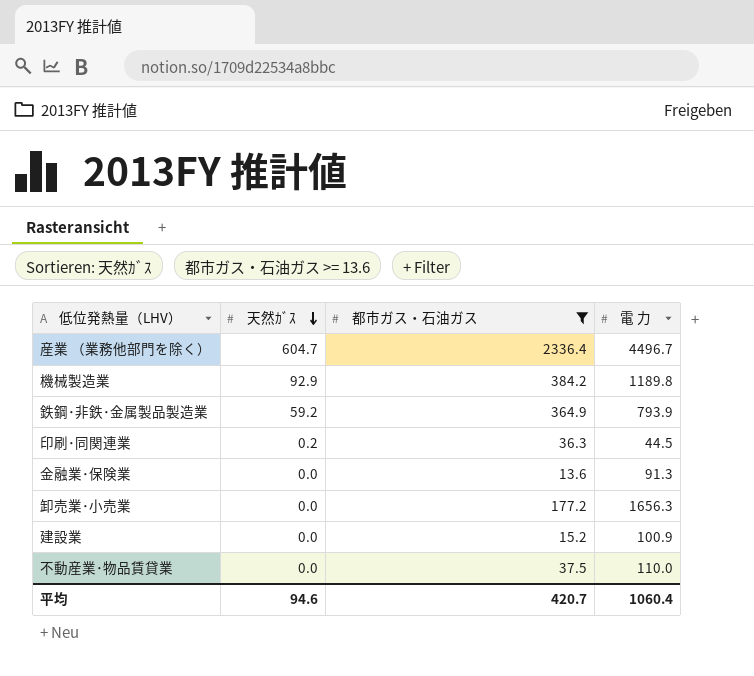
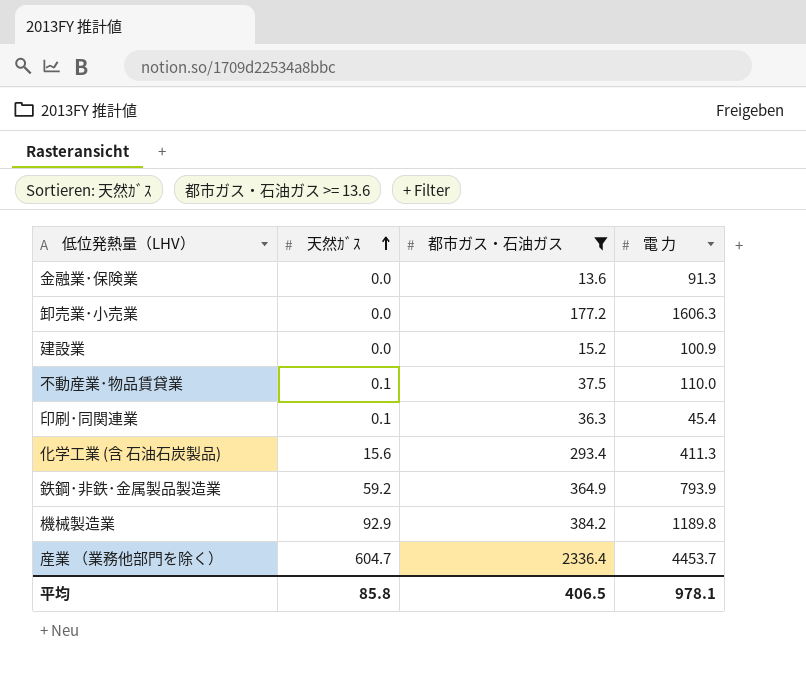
row order: 天然ｶﾞｽ descending -> 天然ｶﾞｽ ascending
卸売業･小売業 | 電 力: 1656.3 -> 1606.3
不動産業･物品賃貸業 | 天然ｶﾞｽ: 0.0 -> 0.1
印刷･同関連業 | 天然ｶﾞｽ: 0.2 -> 0.1
印刷･同関連業 | 電 力: 44.5 -> 45.4
row 化学工業 (含 石油石炭製品): none -> 15.6 | 293.4 | 411.3
産業 （業務他部門を除く） | 電 力: 4496.7 -> 4453.7
平均 | 天然ｶﾞｽ: 94.6 -> 85.8
平均 | 都市ガス・石油ガス: 420.7 -> 406.5
平均 | 電 力: 1060.4 -> 978.1

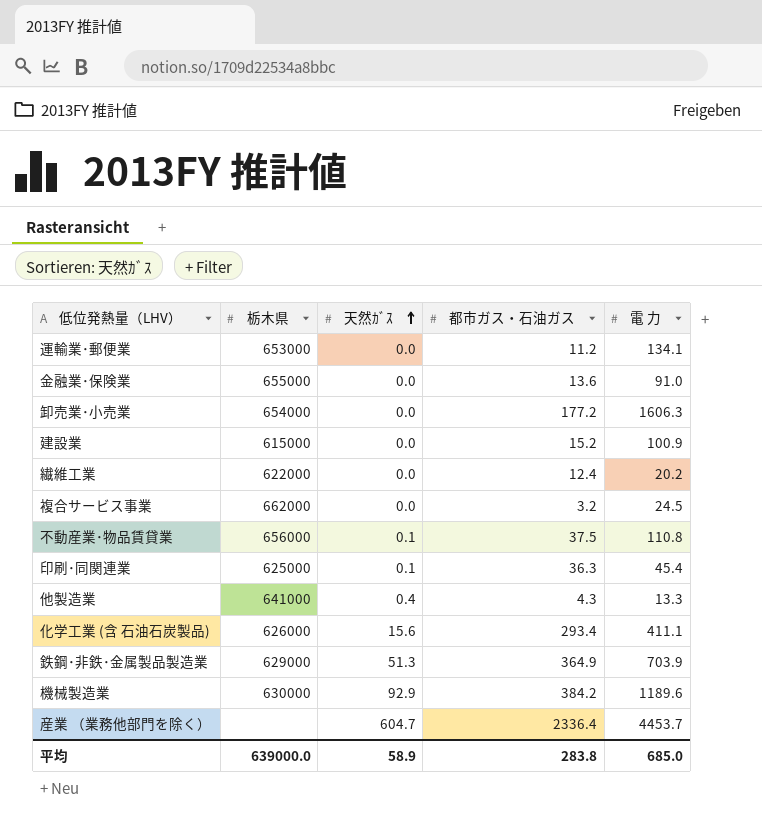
filter: 都市ガス・石油ガス >= 13.6 -> none
column 栃木県 | position: none -> 2
金融業･保険業 | 電 力: 91.3 -> 91.0
不動産業･物品賃貸業 | 電 力: 110.0 -> 110.8
化学工業 (含 石油石炭製品) | 電 力: 411.3 -> 411.1
鉄鋼･非鉄･金属製品製造業 | 天然ｶﾞｽ: 59.2 -> 51.3
鉄鋼･非鉄･金属製品製造業 | 電 力: 793.9 -> 703.9
機械製造業 | 電 力: 1189.8 -> 1189.6
平均 | 天然ｶﾞｽ: 85.8 -> 58.9
平均 | 都市ガス・石油ガス: 406.5 -> 283.8
平均 | 電 力: 978.1 -> 685.0

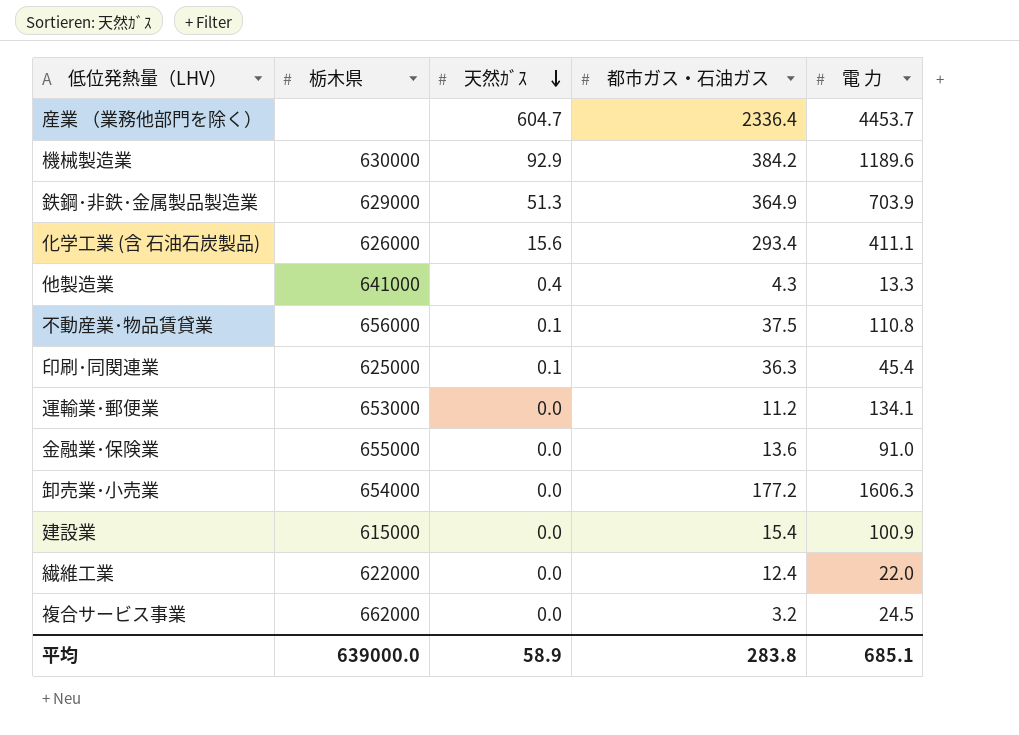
row order: 天然ｶﾞｽ ascending -> 天然ｶﾞｽ descending
建設業 | 都市ガス・石油ガス: 15.2 -> 15.4
繊維工業 | 電 力: 20.2 -> 22.0
平均 | 電 力: 685.0 -> 685.1

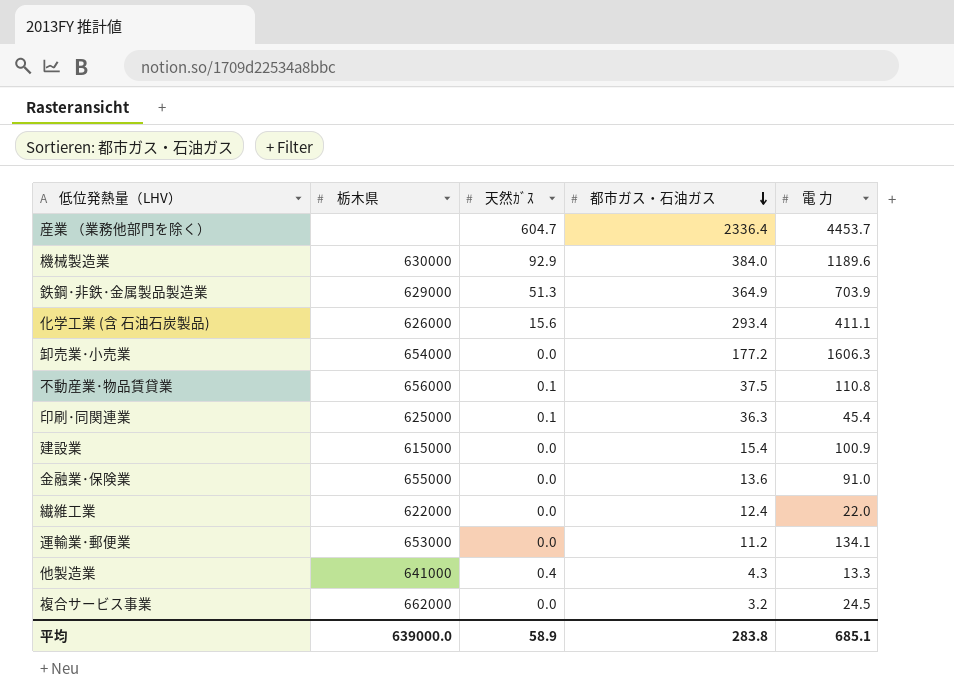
row order: 天然ｶﾞｽ descending -> 都市ガス・石油ガス descending
機械製造業 | 都市ガス・石油ガス: 384.2 -> 384.0

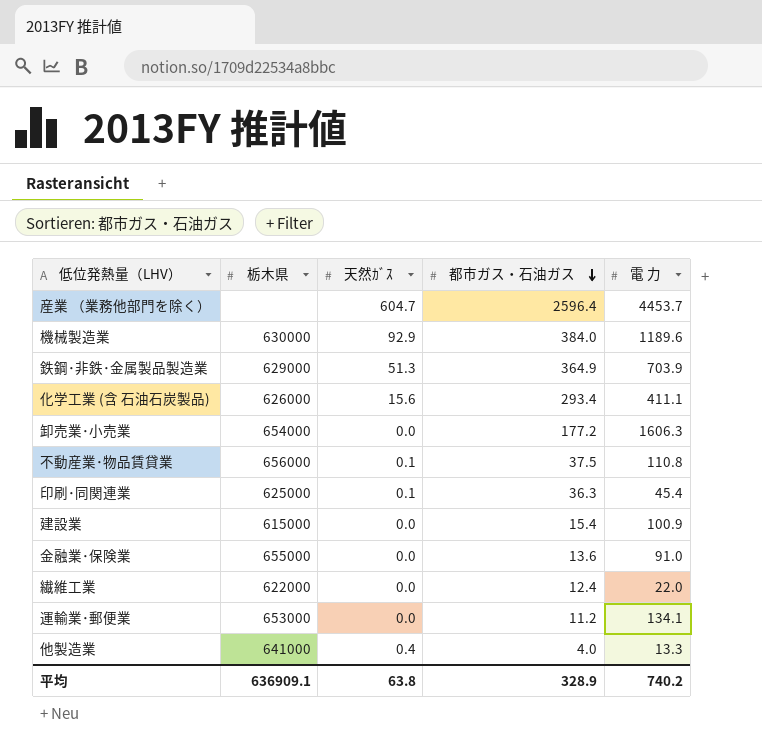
row 複合サービス事業: 662000 | 0.0 | 3.2 | 24.5 -> none
産業 （業務他部門を除く） | 都市ガス・石油ガス: 2336.4 -> 2596.4
他製造業 | 都市ガス・石油ガス: 4.3 -> 4.0
平均 | 栃木県: 639000.0 -> 636909.1
平均 | 天然ｶﾞｽ: 58.9 -> 63.8
平均 | 都市ガス・石油ガス: 283.8 -> 328.9
平均 | 電 力: 685.1 -> 740.2

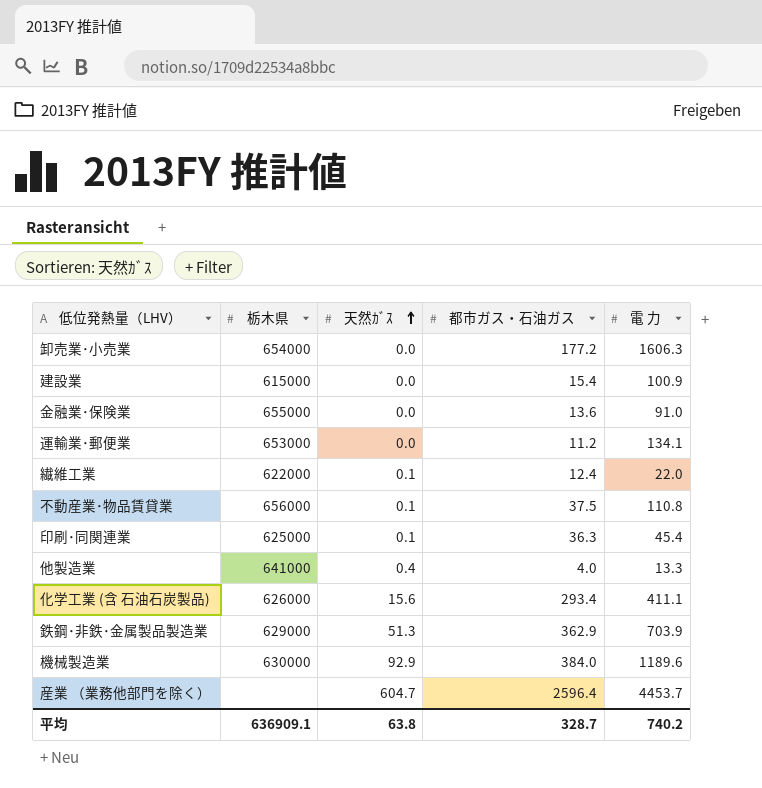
row order: 都市ガス・石油ガス descending -> 天然ｶﾞｽ ascending
繊維工業 | 天然ｶﾞｽ: 0.0 -> 0.1
鉄鋼･非鉄･金属製品製造業 | 都市ガス・石油ガス: 364.9 -> 362.9
平均 | 都市ガス・石油ガス: 328.9 -> 328.7

